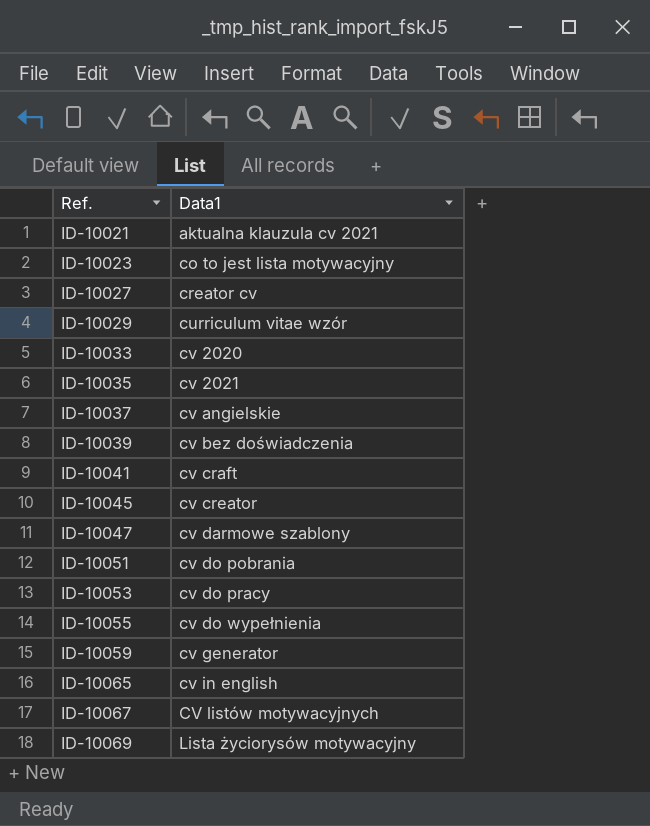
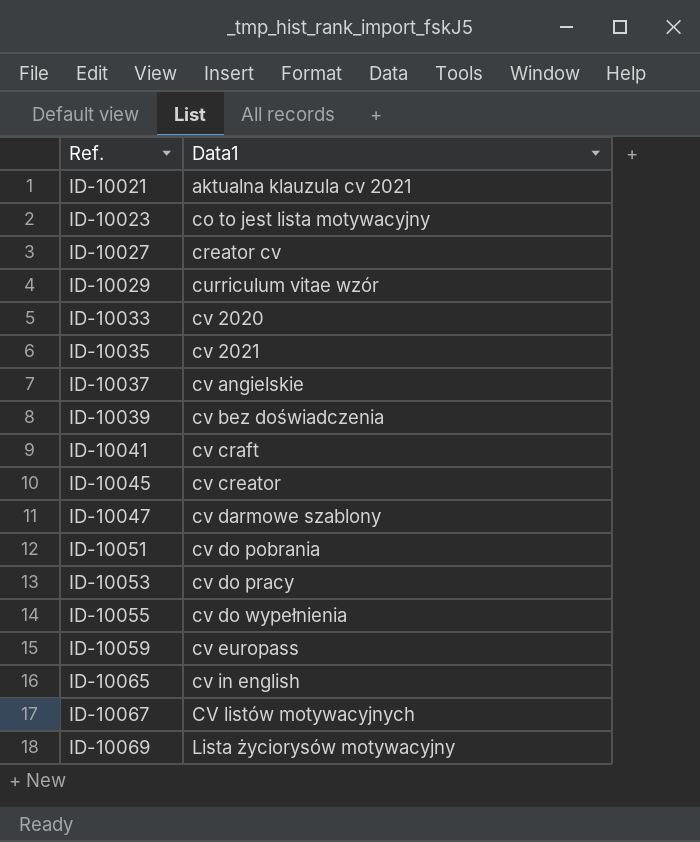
ID-10059 | Data1: cv generator -> cv europass

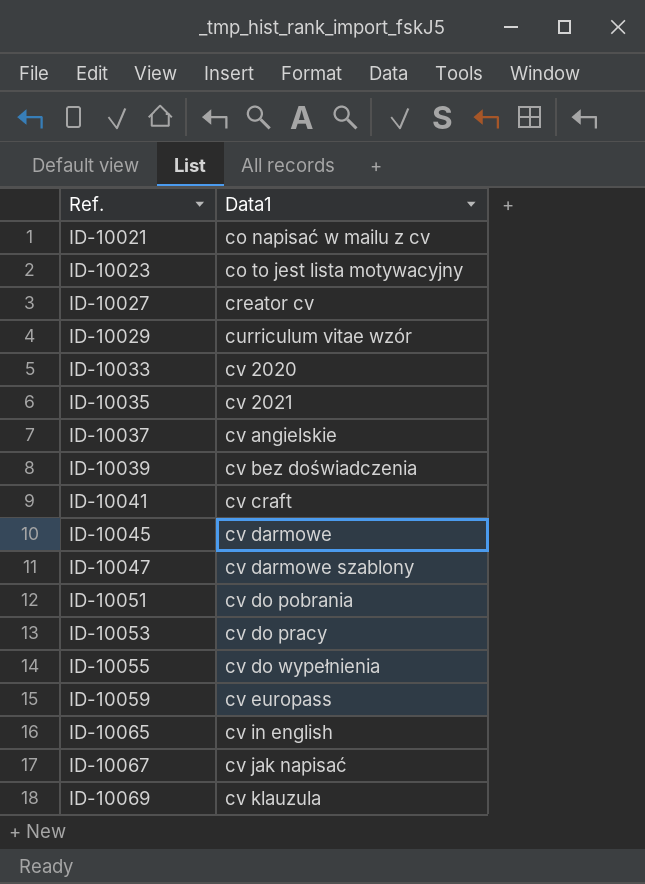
ID-10021 | Data1: aktualna klauzula cv 2021 -> co napisać w mailu z cv
ID-10045 | Data1: cv creator -> cv darmowe
ID-10067 | Data1: CV listów motywacyjnych -> cv jak napisać
ID-10069 | Data1: Lista życiorysów motywacyjny -> cv klauzula

